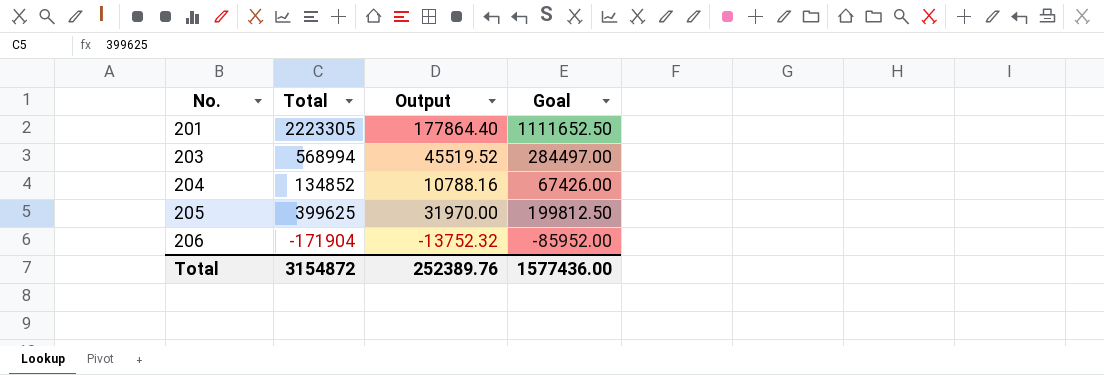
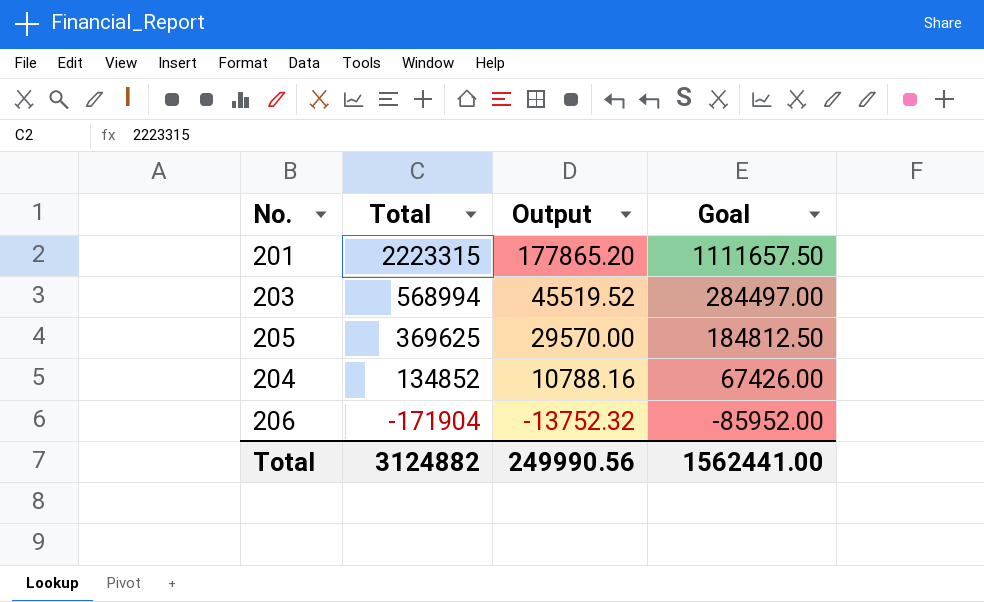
row order: No. ascending -> Total descending
201 | Total: 2223305 -> 2223315
201 | Output: 177864.40 -> 177865.20
201 | Goal: 1111652.50 -> 1111657.50
205 | Total: 399625 -> 369625
205 | Output: 31970.00 -> 29570.00
205 | Goal: 199812.50 -> 184812.50
Total | Total: 3154872 -> 3124882
Total | Output: 252389.76 -> 249990.56
Total | Goal: 1577436.00 -> 1562441.00

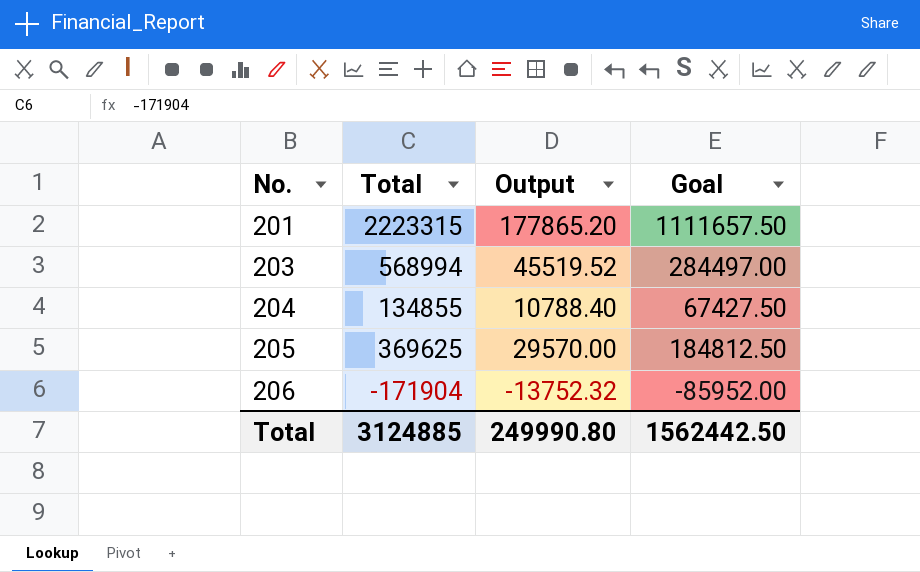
row order: Total descending -> No. ascending
204 | Total: 134852 -> 134855
204 | Output: 10788.16 -> 10788.40
204 | Goal: 67426.00 -> 67427.50
Total | Total: 3124882 -> 3124885
Total | Output: 249990.56 -> 249990.80
Total | Goal: 1562441.00 -> 1562442.50

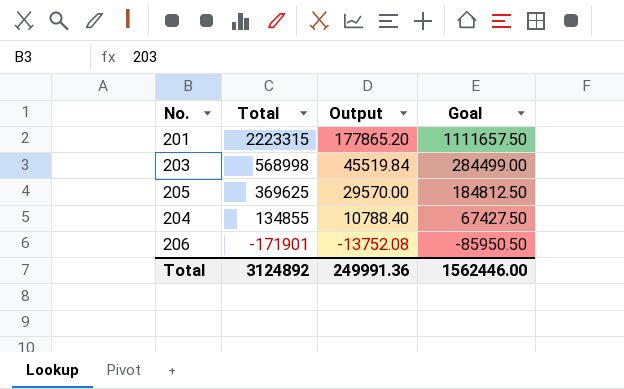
row order: No. ascending -> Total descending
203 | Total: 568994 -> 568998
203 | Output: 45519.52 -> 45519.84
203 | Goal: 284497.00 -> 284499.00
206 | Total: -171904 -> -171901
206 | Output: -13752.32 -> -13752.08
206 | Goal: -85952.00 -> -85950.50
Total | Total: 3124885 -> 3124892
Total | Output: 249990.80 -> 249991.36
Total | Goal: 1562442.50 -> 1562446.00

